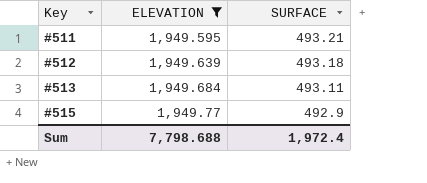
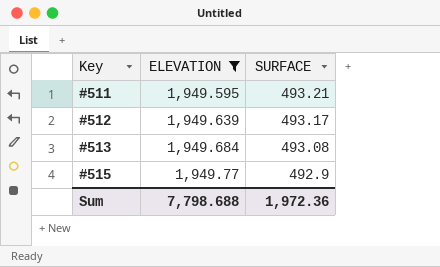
#512 | SURFACE: 493.18 -> 493.17
#513 | SURFACE: 493.11 -> 493.08
Sum | SURFACE: 1,972.4 -> 1,972.36

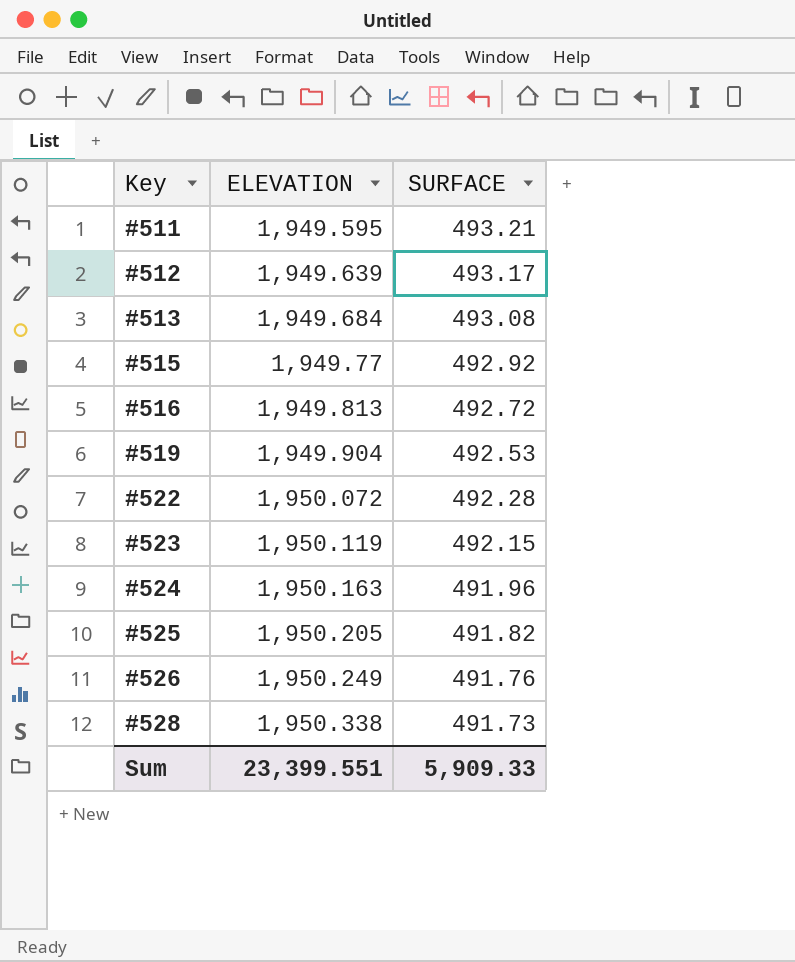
filter: ELEVATION <= 1,949.77 -> none
#515 | SURFACE: 492.9 -> 492.92
Sum | ELEVATION: 7,798.688 -> 23,399.551
Sum | SURFACE: 1,972.36 -> 5,909.33

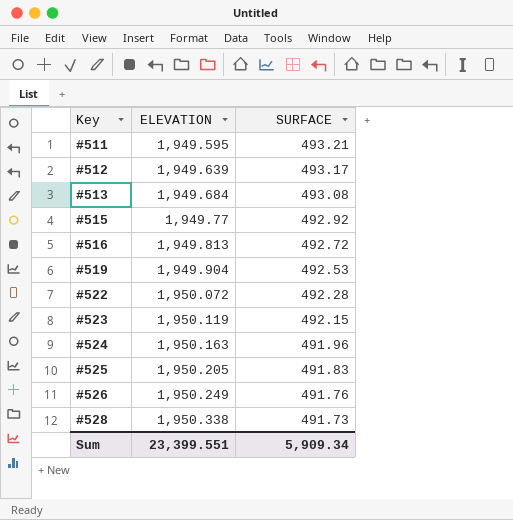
#525 | SURFACE: 491.82 -> 491.83
Sum | SURFACE: 5,909.33 -> 5,909.34

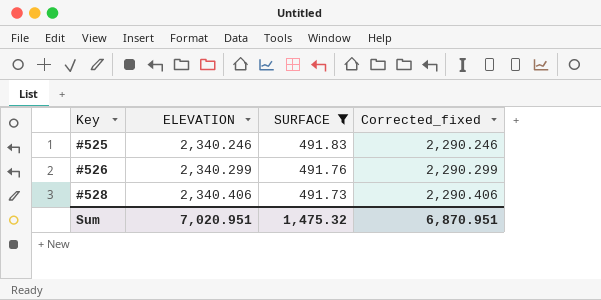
filter: none -> SURFACE <= 491.83
column Corrected_fixed | formula: none -> [ELEVATION] - 50
#525 | ELEVATION: 1,950.205 -> 2,340.246
#526 | ELEVATION: 1,950.249 -> 2,340.299
#528 | ELEVATION: 1,950.338 -> 2,340.406
Sum | ELEVATION: 23,399.551 -> 7,020.951
Sum | SURFACE: 5,909.34 -> 1,475.32

